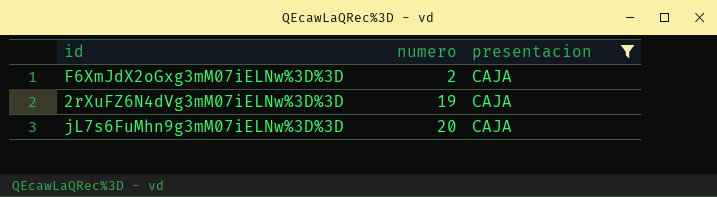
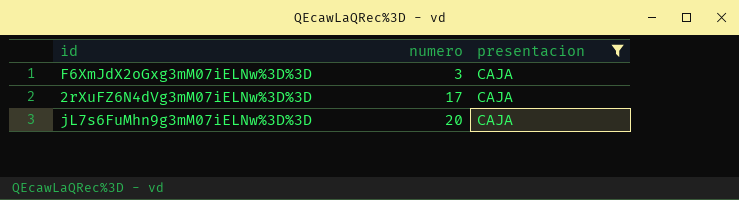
F6XmJdX2oGxg3mM07iELNw%3D%3D | numero: 2 -> 3
2rXuFZ6N4dVg3mM07iELNw%3D%3D | numero: 19 -> 17

